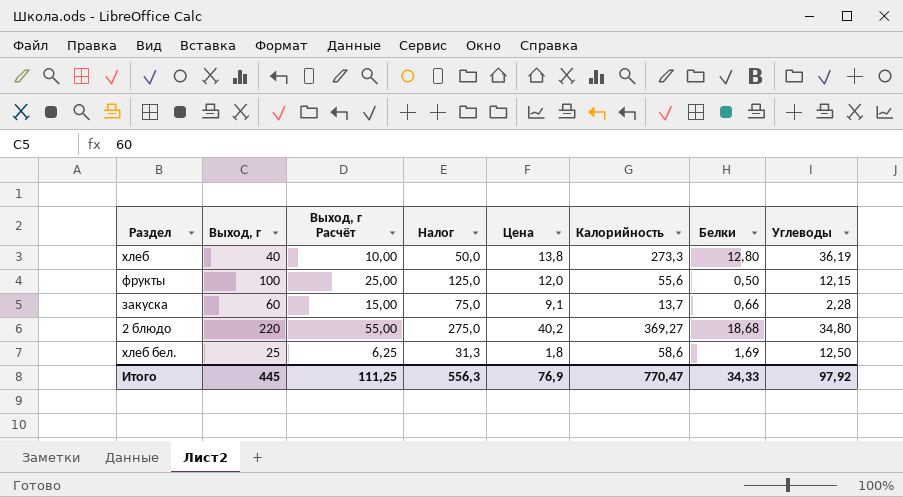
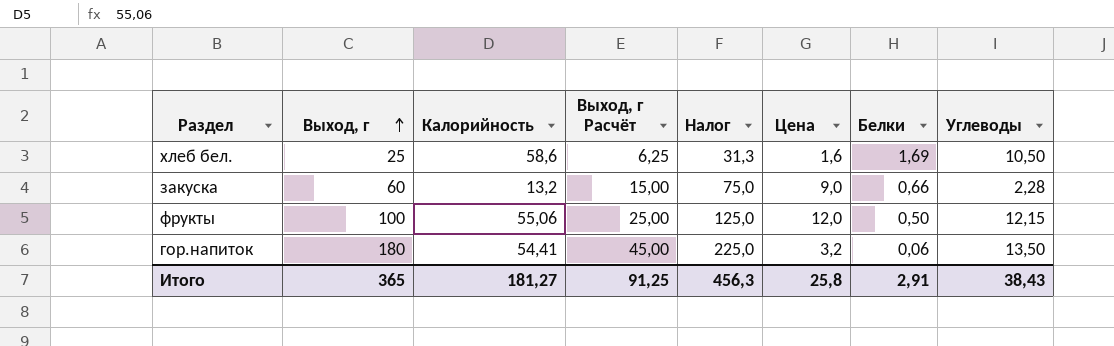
row order: none -> Выход, г ascending
column Калорийность | position: 6 -> 3
row хлеб: 40 | 10,00 | 50,0 | 13,8 | 273,3 | 12,80 | 36,19 -> none
row 2 блюдо: 220 | 55,00 | 275,0 | 40,2 | 369,27 | 18,68 | 34,80 -> none
хлеб бел. | Цена: 1,8 -> 1,6
хлеб бел. | Углеводы: 12,50 -> 10,50
закуска | Калорийность: 13,7 -> 13,2
закуска | Цена: 9,1 -> 9,0
фрукты | Калорийность: 55,6 -> 55,06
row гор.напиток: none -> 180 | 54,41 | 45,00 | 225,0 | 3,2 | 0,06 | 13,50
Итого | Выход, г: 445 -> 365
Итого | Калорийность: 770,47 -> 181,27
Итого | Выход, г Расчёт: 111,25 -> 91,25
Итого | Налог: 556,3 -> 456,3
Итого | Цена: 76,9 -> 25,8
Итого | Белки: 34,33 -> 2,91
Итого | Углеводы: 97,92 -> 38,43

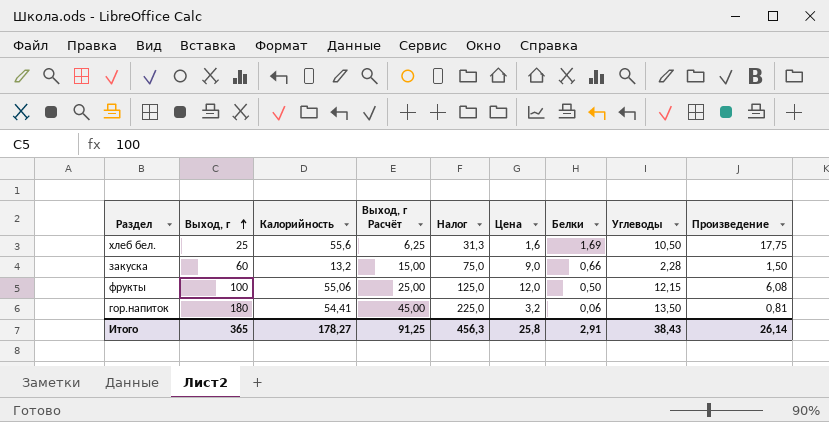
column Произведение | formula: none -> [Белки] * [Углеводы]
хлеб бел. | Калорийность: 58,6 -> 55,6
Итого | Калорийность: 181,27 -> 178,27

